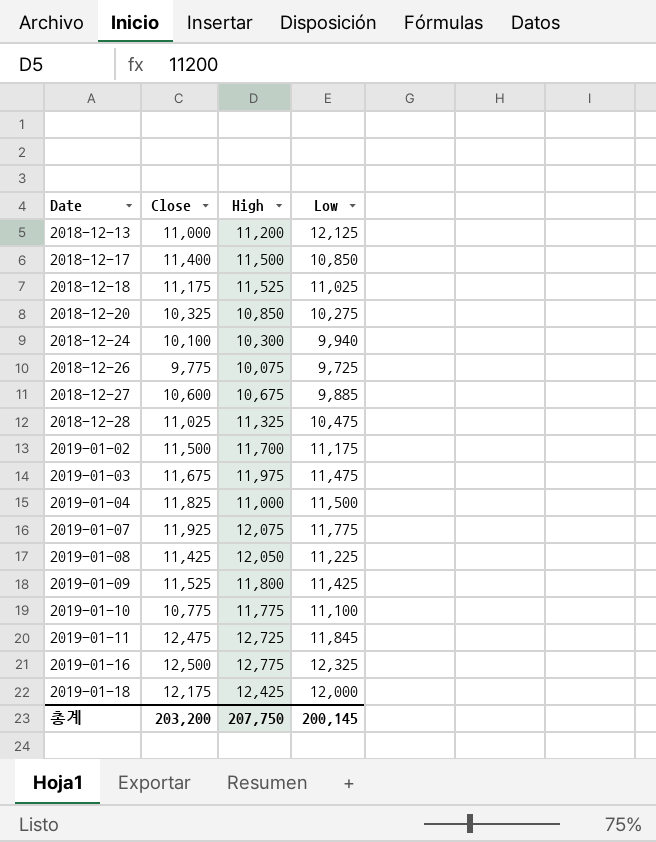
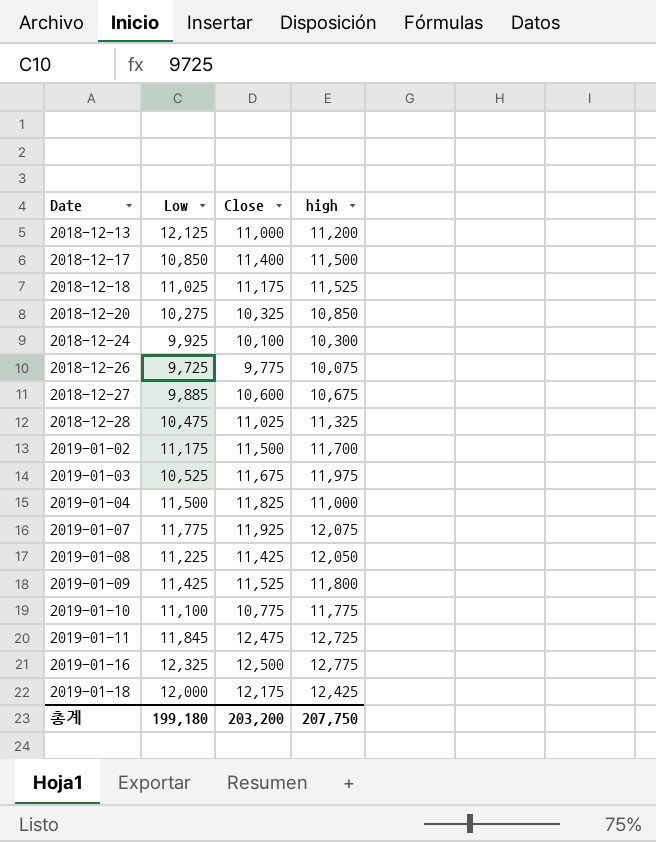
column Low | position: 4 -> 2
column name: High -> high
2018-12-24 | Low: 9,940 -> 9,925
2019-01-03 | Low: 11,475 -> 10,525
총계 | Low: 200,145 -> 199,180

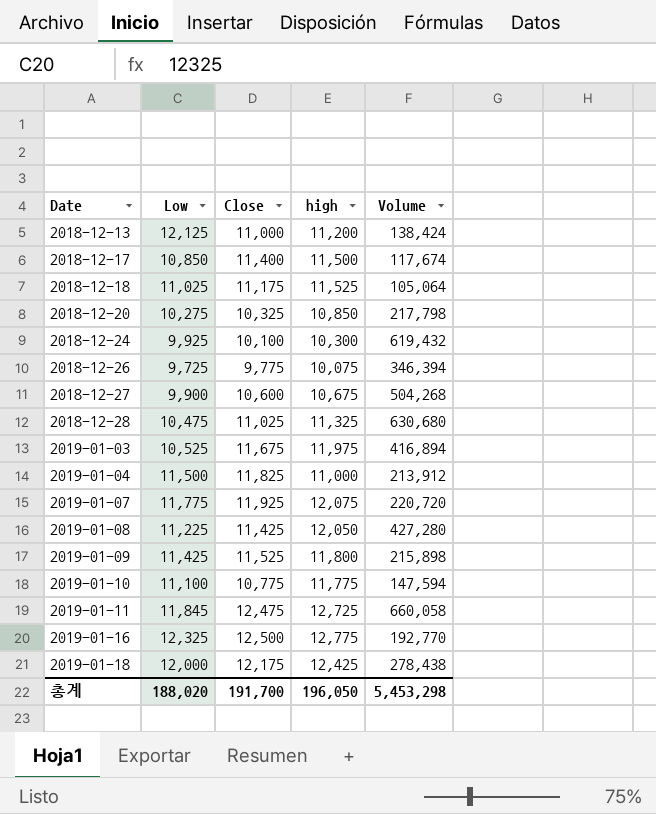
column Volume | position: none -> 5
row 2019-01-02: 11,175 | 11,500 | 11,700 -> none
2018-12-27 | Low: 9,885 -> 9,900
총계 | Low: 199,180 -> 188,020
총계 | Close: 203,200 -> 191,700
총계 | high: 207,750 -> 196,050

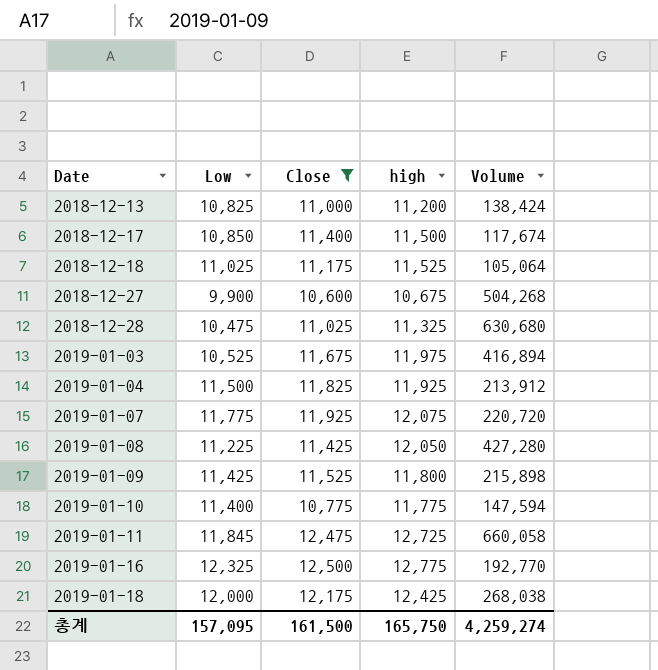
filter: none -> Close >= 10,600
2018-12-13 | Low: 12,125 -> 10,825
2019-01-04 | high: 11,000 -> 11,925
2019-01-10 | Low: 11,100 -> 11,400
2019-01-18 | Volume: 278,438 -> 268,038
총계 | Low: 188,020 -> 157,095
총계 | Close: 191,700 -> 161,500
총계 | high: 196,050 -> 165,750
총계 | Volume: 5,453,298 -> 4,259,274

